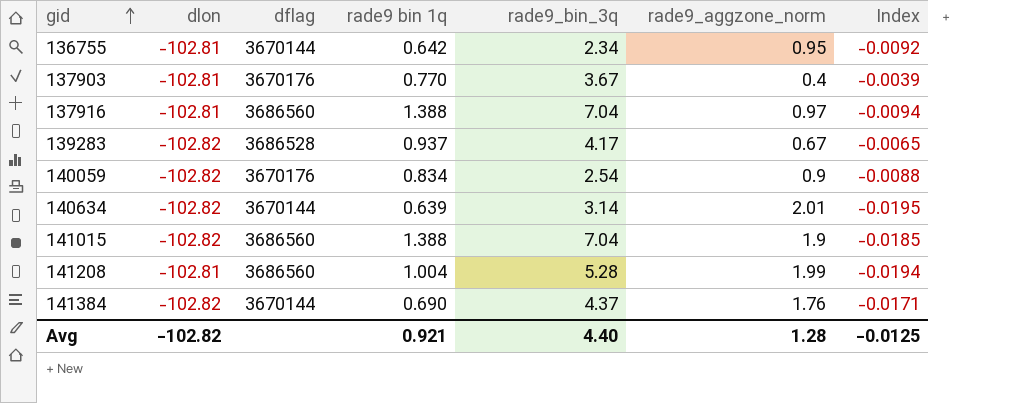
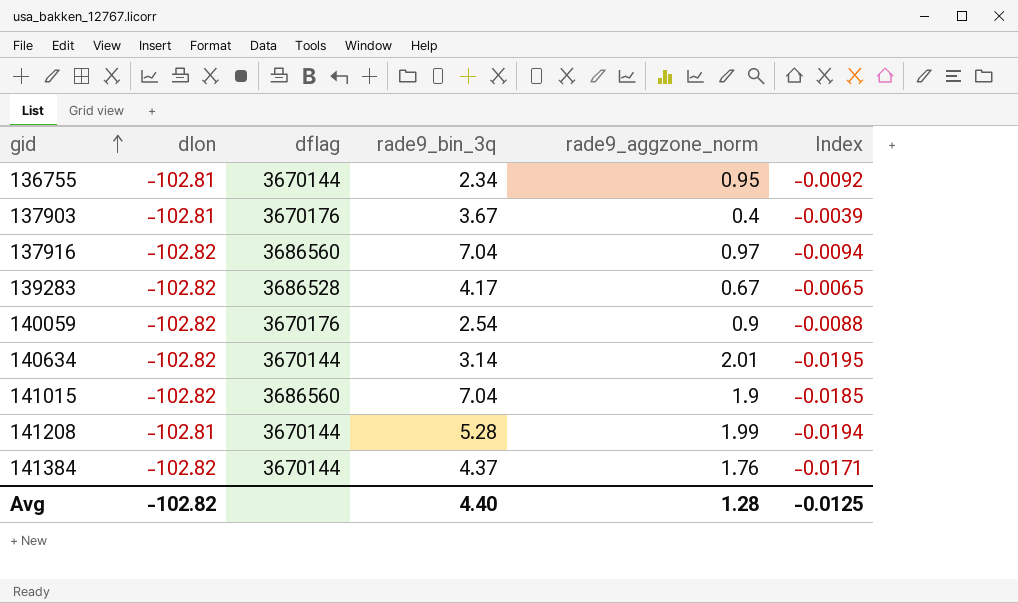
column rade9 bin 1q | position: 4 -> none
137916 | dlon: -102.81 -> -102.82
141208 | dflag: 3686560 -> 3670144

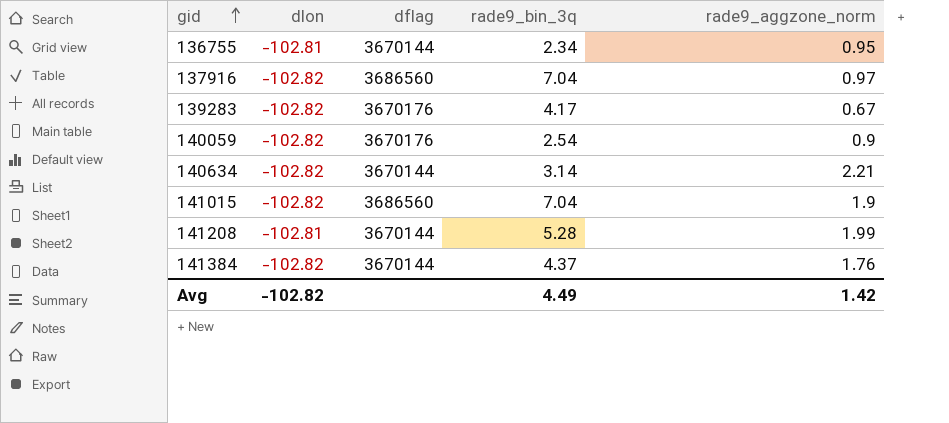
column Index | formula: [rade9_aggzone_norm] / [dlon] -> none
row 137903: -102.81 | 3670176 | 3.67 | 0.4 | -0.0039 -> none
139283 | dflag: 3686528 -> 3670176
140634 | rade9_aggzone_norm: 2.01 -> 2.21
Avg | rade9_bin_3q: 4.40 -> 4.49
Avg | rade9_aggzone_norm: 1.28 -> 1.42

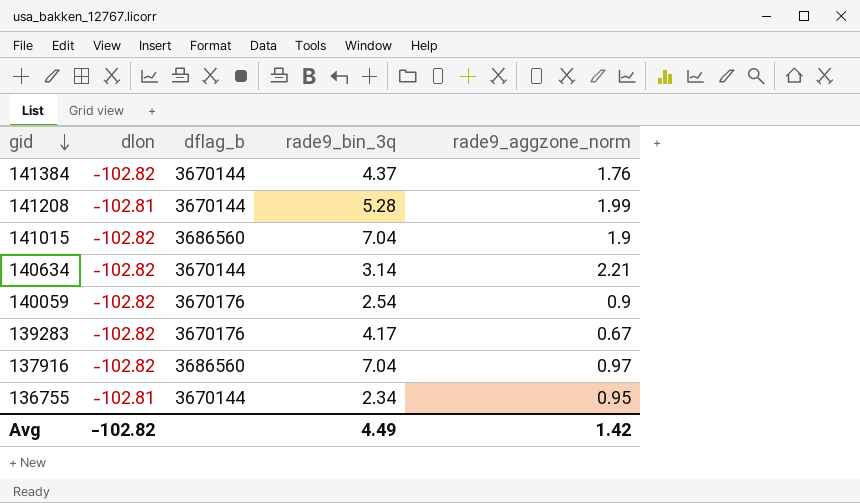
row order: gid ascending -> gid descending
column name: dflag -> dflag_b

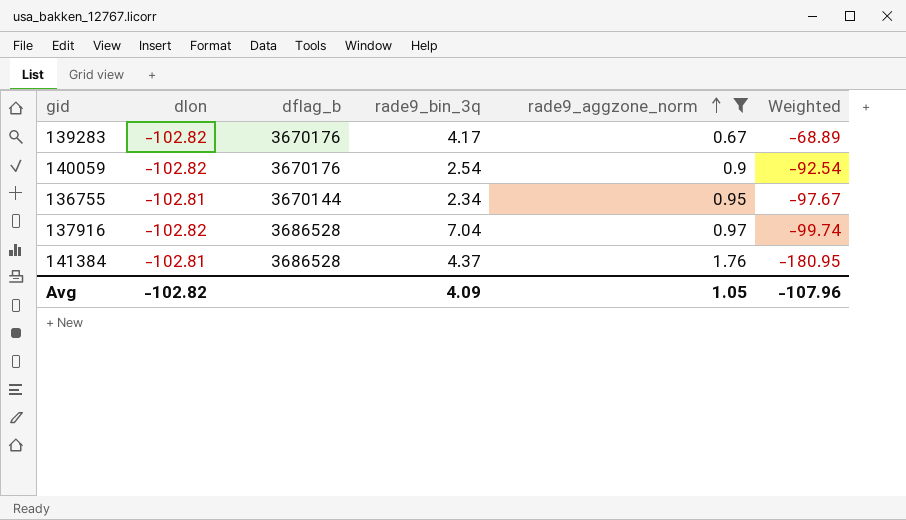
filter: none -> rade9_aggzone_norm <= 1.76
row order: gid descending -> rade9_aggzone_norm ascending
column Weighted | formula: none -> [dlon] * [rade9_aggzone_norm]
137916 | dflag_b: 3686560 -> 3686528
141384 | dlon: -102.82 -> -102.81
141384 | dflag_b: 3670144 -> 3686528
Avg | rade9_bin_3q: 4.49 -> 4.09
Avg | rade9_aggzone_norm: 1.42 -> 1.05

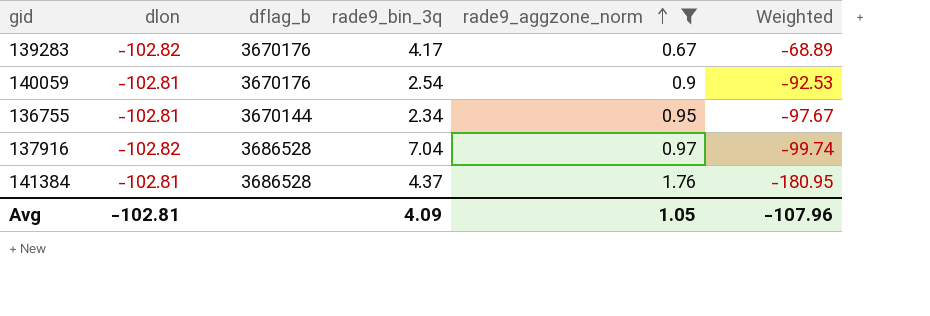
140059 | dlon: -102.82 -> -102.81
140059 | Weighted: -92.54 -> -92.53
Avg | dlon: -102.82 -> -102.81

